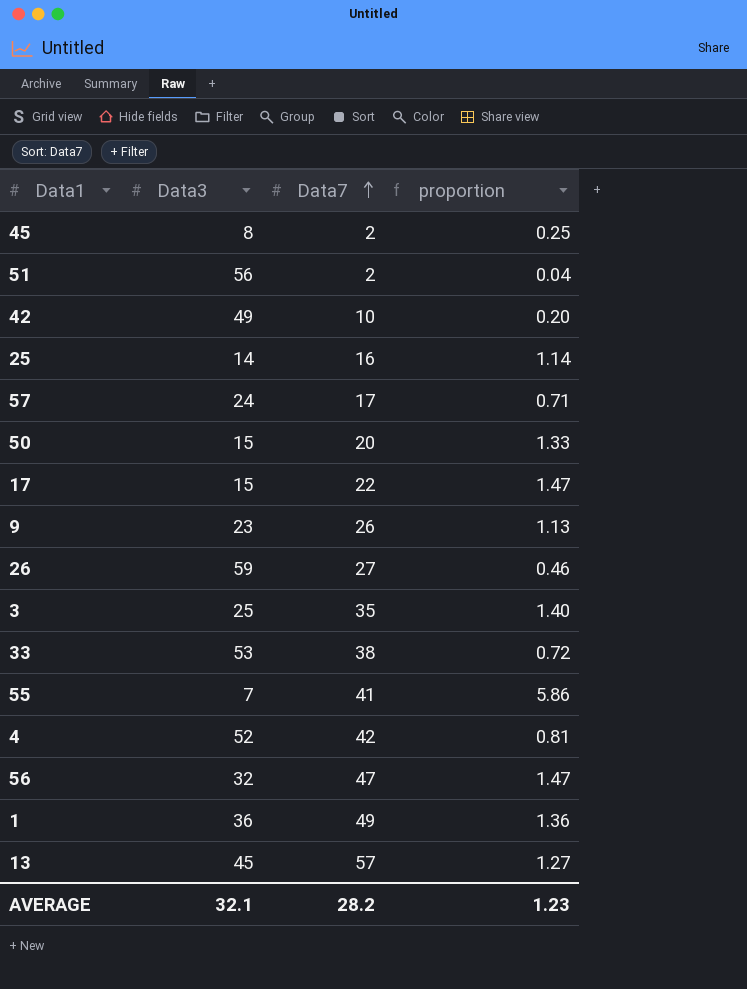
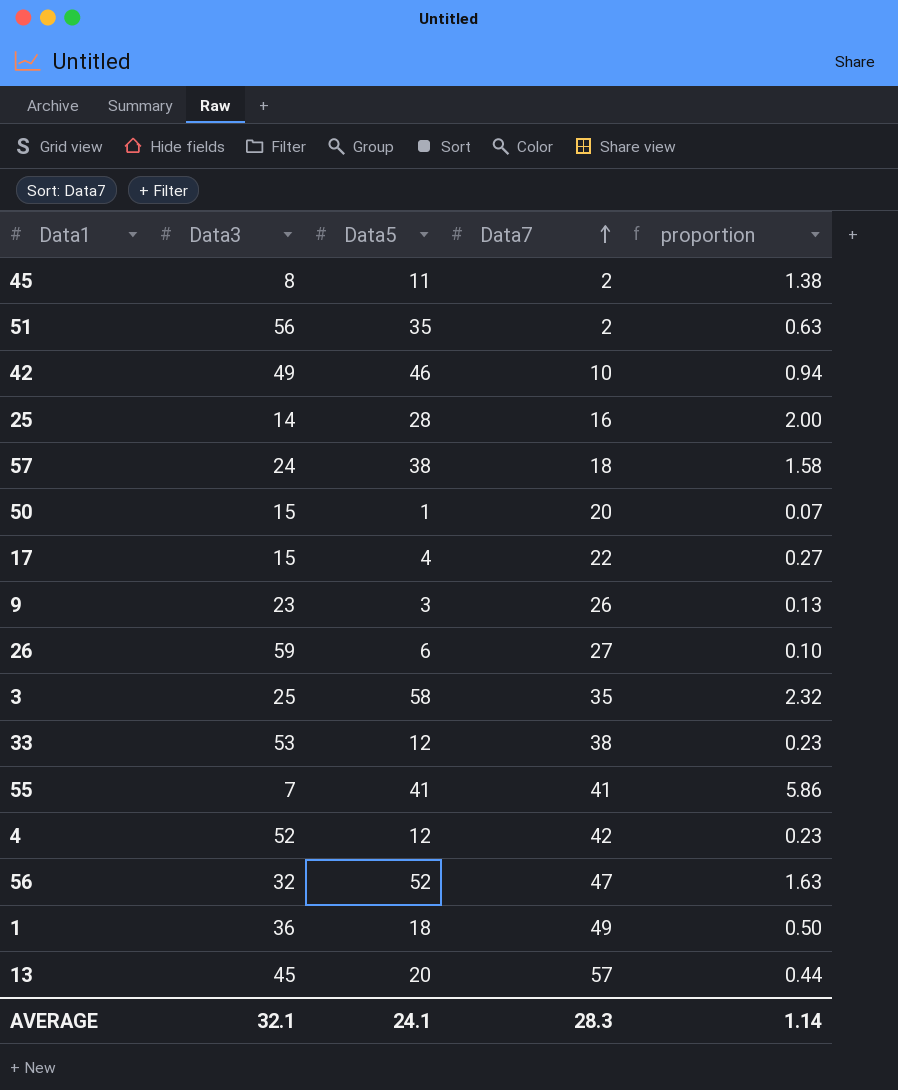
column Data5 | position: none -> 3
column proportion | formula: [Data7] / [Data3] -> [Data5] / [Data3]
57 | Data7: 17 -> 18
AVERAGE | Data7: 28.2 -> 28.3
AVERAGE | proportion: 1.23 -> 1.14

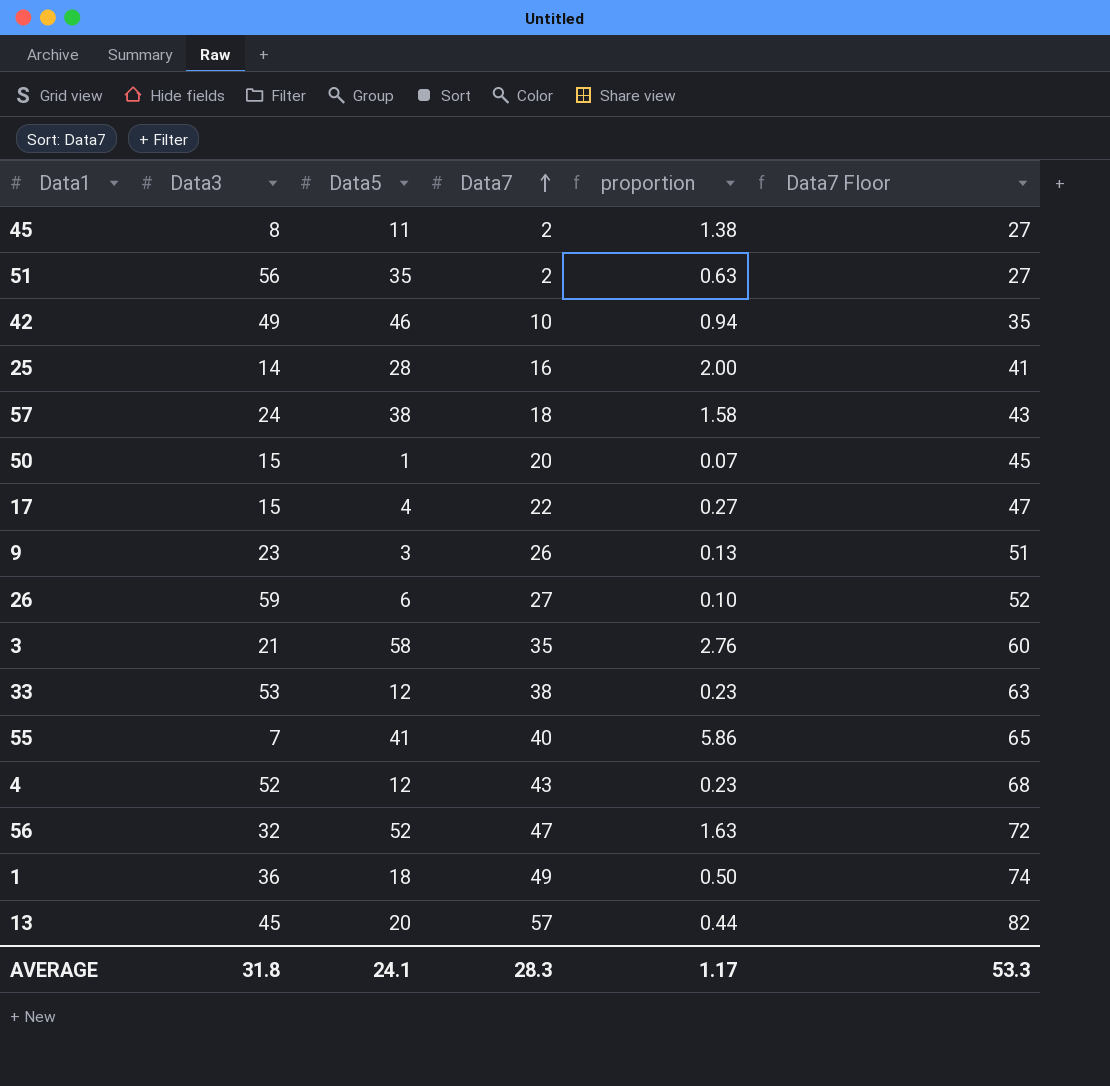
column Data7 Floor | formula: none -> [Data7] + 25
3 | Data3: 25 -> 21
3 | proportion: 2.32 -> 2.76
55 | Data7: 41 -> 40
4 | Data7: 42 -> 43
AVERAGE | Data3: 32.1 -> 31.8
AVERAGE | proportion: 1.14 -> 1.17

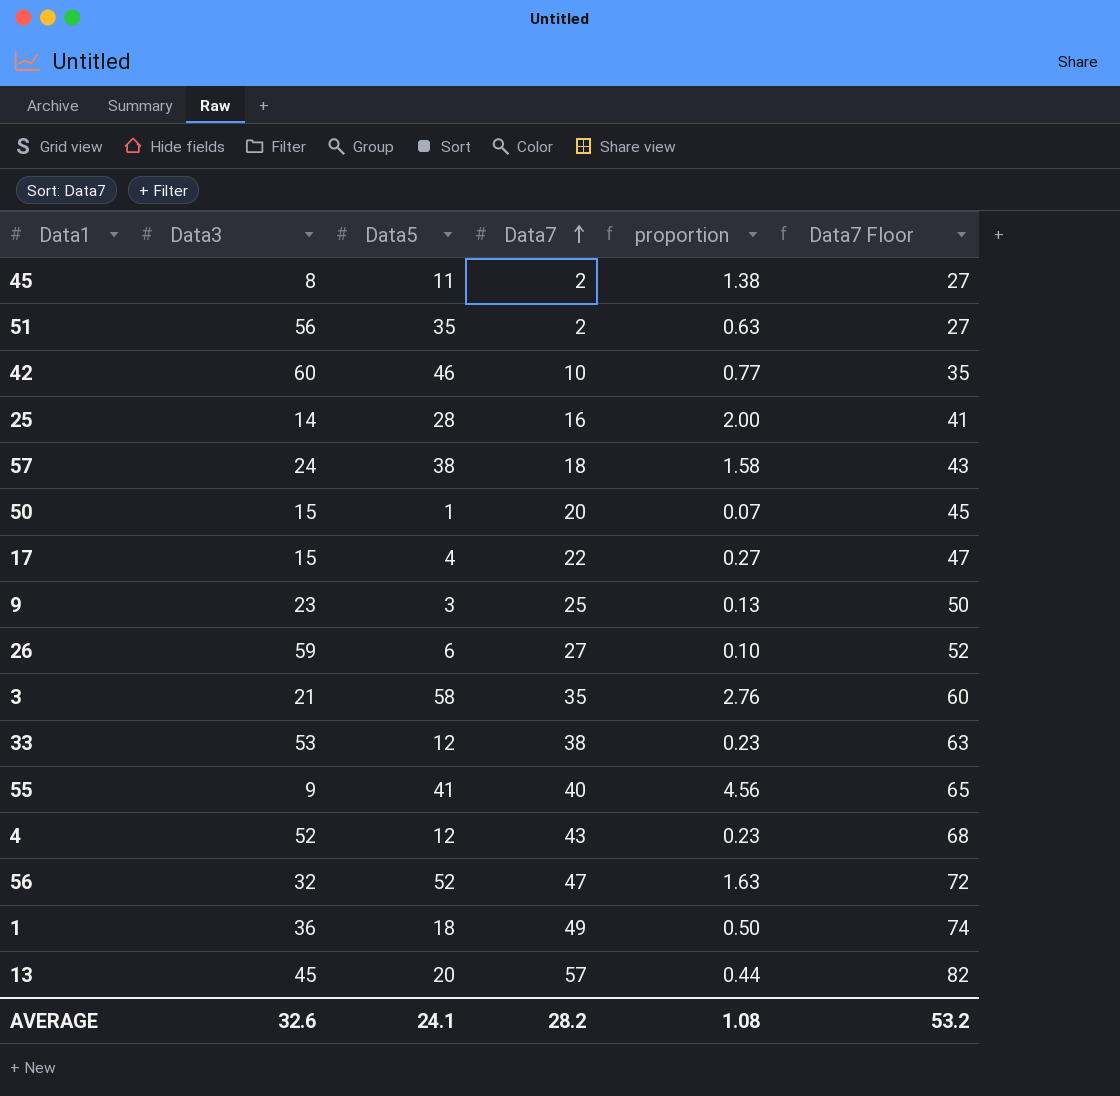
42 | Data3: 49 -> 60
42 | proportion: 0.94 -> 0.77
9 | Data7: 26 -> 25
9 | Data7 Floor: 51 -> 50
55 | Data3: 7 -> 9
55 | proportion: 5.86 -> 4.56
AVERAGE | Data3: 31.8 -> 32.6
AVERAGE | Data7: 28.3 -> 28.2
AVERAGE | proportion: 1.17 -> 1.08
AVERAGE | Data7 Floor: 53.3 -> 53.2

